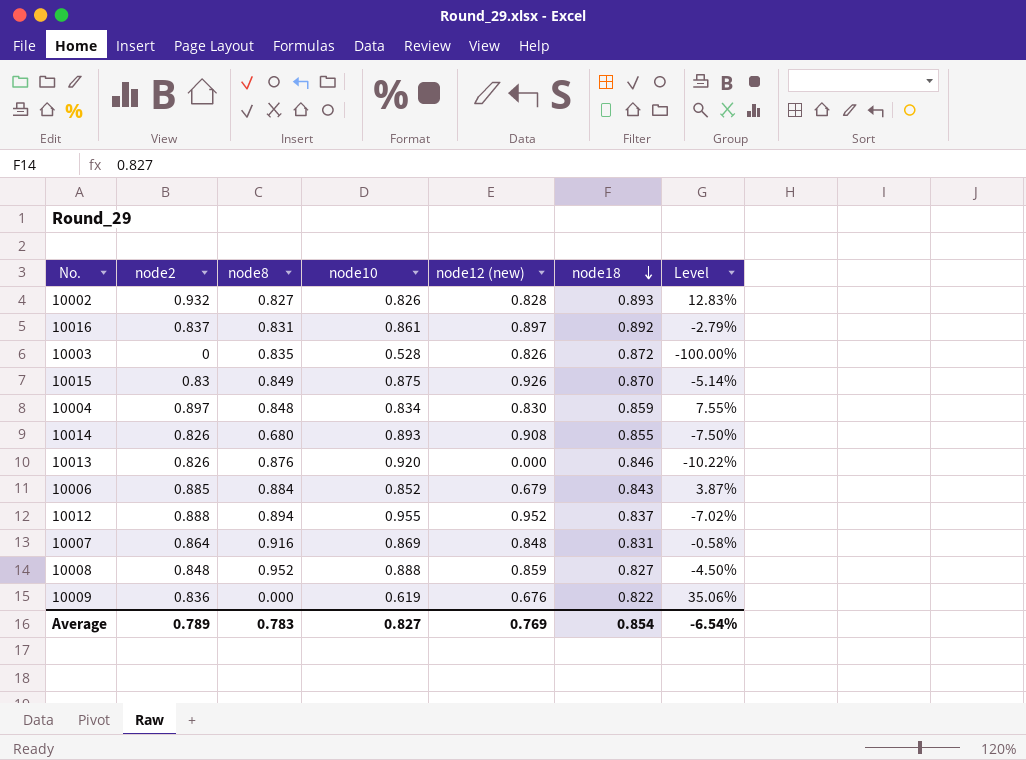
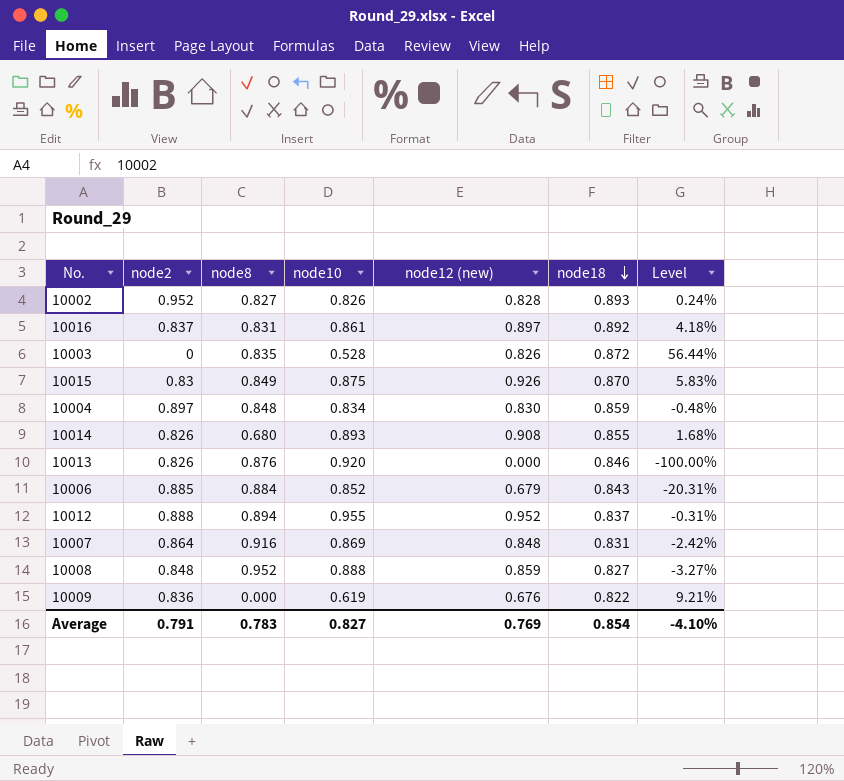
column Level | formula: ([node2] - [node10]) / [node10] -> ([node12 (new)] - [node10]) / [node10]
10002 | node2: 0.932 -> 0.952
Average | node2: 0.789 -> 0.791
Average | Level: -6.54% -> -4.10%

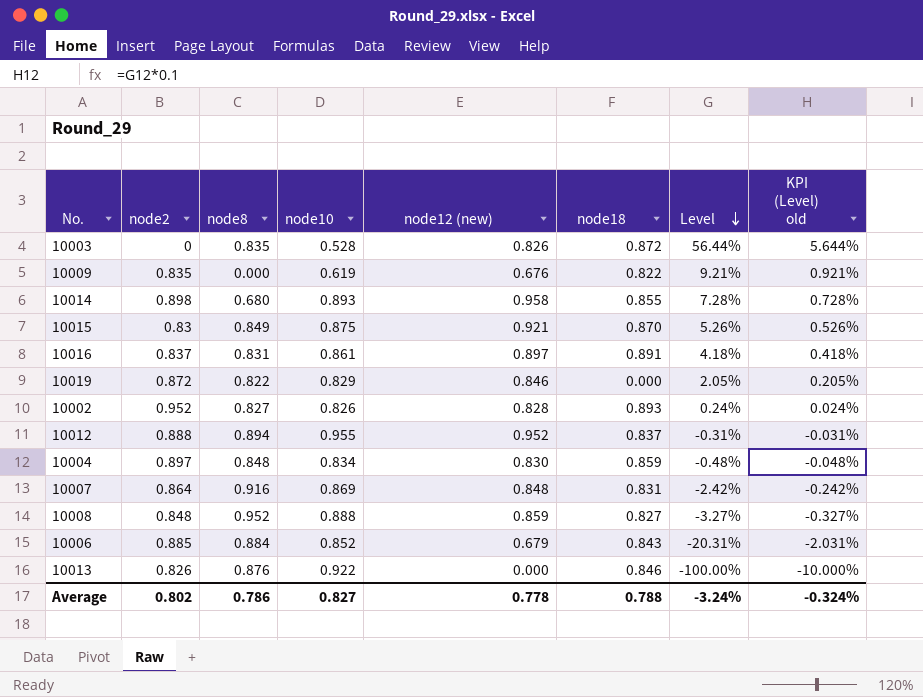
row order: node18 descending -> Level descending
column KPI (Level) old | formula: none -> [Level] * 0.1
10009 | node2: 0.836 -> 0.835
10014 | node2: 0.826 -> 0.898
10014 | node12 (new): 0.908 -> 0.958
10014 | Level: 1.68% -> 7.28%
10015 | node12 (new): 0.926 -> 0.921
10015 | Level: 5.83% -> 5.26%
10016 | node18: 0.892 -> 0.891
row 10019: none -> 0.872 | 0.822 | 0.829 | 0.846 | 0.000 | 2.05% | 0.205%
10013 | node10: 0.920 -> 0.922
Average | node2: 0.791 -> 0.802
Average | node8: 0.783 -> 0.786
Average | node12 (new): 0.769 -> 0.778
Average | node18: 0.854 -> 0.788
Average | Level: -4.10% -> -3.24%

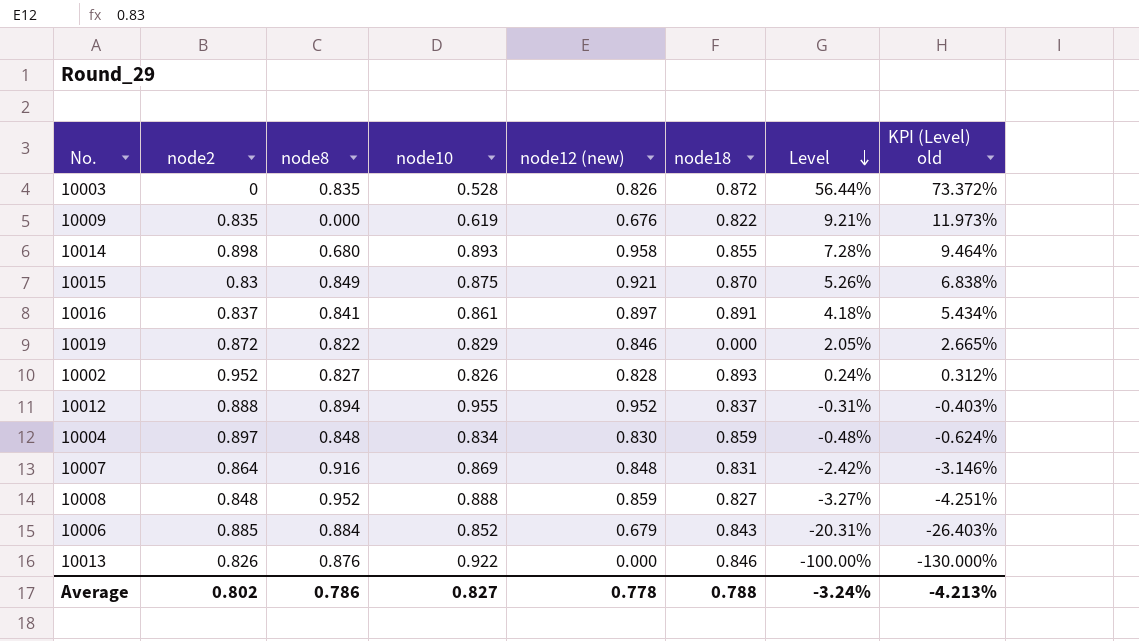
column KPI (Level) old | formula: [Level] * 0.1 -> [Level] * 1.3
10016 | node8: 0.831 -> 0.841
Average | KPI (Level) old: -0.324% -> -4.213%

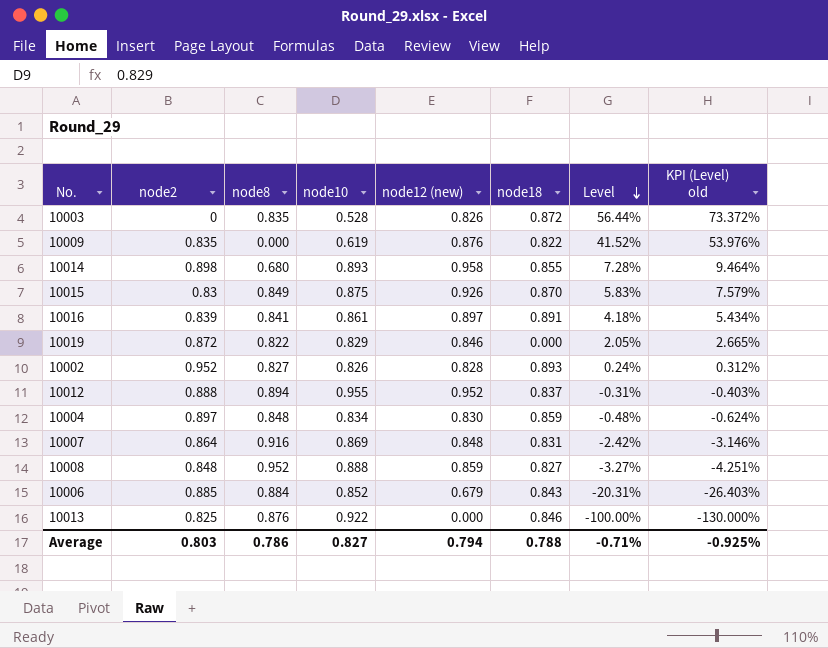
10009 | node12 (new): 0.676 -> 0.876
10009 | Level: 9.21% -> 41.52%
10009 | KPI (Level) old: 11.973% -> 53.976%
10015 | node12 (new): 0.921 -> 0.926
10015 | Level: 5.26% -> 5.83%
10015 | KPI (Level) old: 6.838% -> 7.579%
10016 | node2: 0.837 -> 0.839
10013 | node2: 0.826 -> 0.825
Average | node2: 0.802 -> 0.803
Average | node12 (new): 0.778 -> 0.794
Average | Level: -3.24% -> -0.71%
Average | KPI (Level) old: -4.213% -> -0.925%

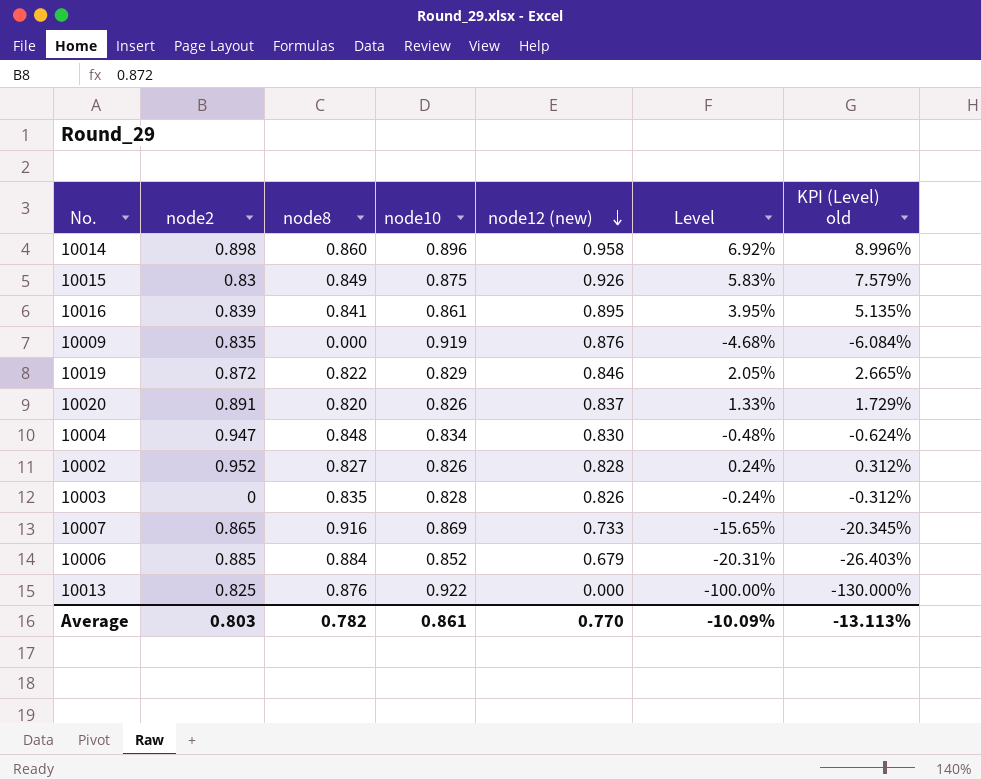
row order: Level descending -> node12 (new) descending
column node18 | position: 6 -> none
row 10012: 0.888 | 0.894 | 0.955 | 0.952 | 0.837 | -0.31% | -0.403% -> none
row 10008: 0.848 | 0.952 | 0.888 | 0.859 | 0.827 | -3.27% | -4.251% -> none
10014 | node8: 0.680 -> 0.860
10014 | node10: 0.893 -> 0.896
10014 | Level: 7.28% -> 6.92%
10014 | KPI (Level) old: 9.464% -> 8.996%
10016 | node12 (new): 0.897 -> 0.895
10016 | Level: 4.18% -> 3.95%
10016 | KPI (Level) old: 5.434% -> 5.135%
10009 | node10: 0.619 -> 0.919
10009 | Level: 41.52% -> -4.68%
10009 | KPI (Level) old: 53.976% -> -6.084%
row 10020: none -> 0.891 | 0.820 | 0.826 | 0.837 | 1.33% | 1.729%
10004 | node2: 0.897 -> 0.947
10003 | node10: 0.528 -> 0.828
10003 | Level: 56.44% -> -0.24%
10003 | KPI (Level) old: 73.372% -> -0.312%
10007 | node2: 0.864 -> 0.865
10007 | node12 (new): 0.848 -> 0.733
10007 | Level: -2.42% -> -15.65%
10007 | KPI (Level) old: -3.146% -> -20.345%
Average | node8: 0.786 -> 0.782
Average | node10: 0.827 -> 0.861
Average | node12 (new): 0.794 -> 0.770
Average | Level: -0.71% -> -10.09%
Average | KPI (Level) old: -0.925% -> -13.113%

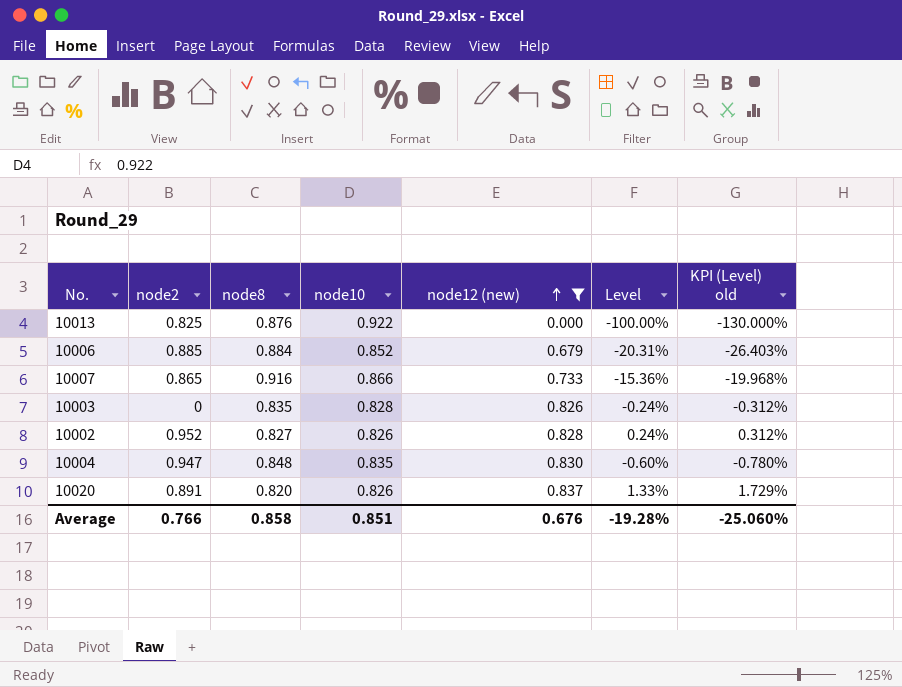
filter: none -> node12 (new) <= 0.837
row order: node12 (new) descending -> node12 (new) ascending
10007 | node10: 0.869 -> 0.866
10007 | Level: -15.65% -> -15.36%
10007 | KPI (Level) old: -20.345% -> -19.968%
10004 | node10: 0.834 -> 0.835
10004 | Level: -0.48% -> -0.60%
10004 | KPI (Level) old: -0.624% -> -0.780%
Average | node2: 0.803 -> 0.766
Average | node8: 0.782 -> 0.858
Average | node10: 0.861 -> 0.851
Average | node12 (new): 0.770 -> 0.676
Average | Level: -10.09% -> -19.28%
Average | KPI (Level) old: -13.113% -> -25.060%

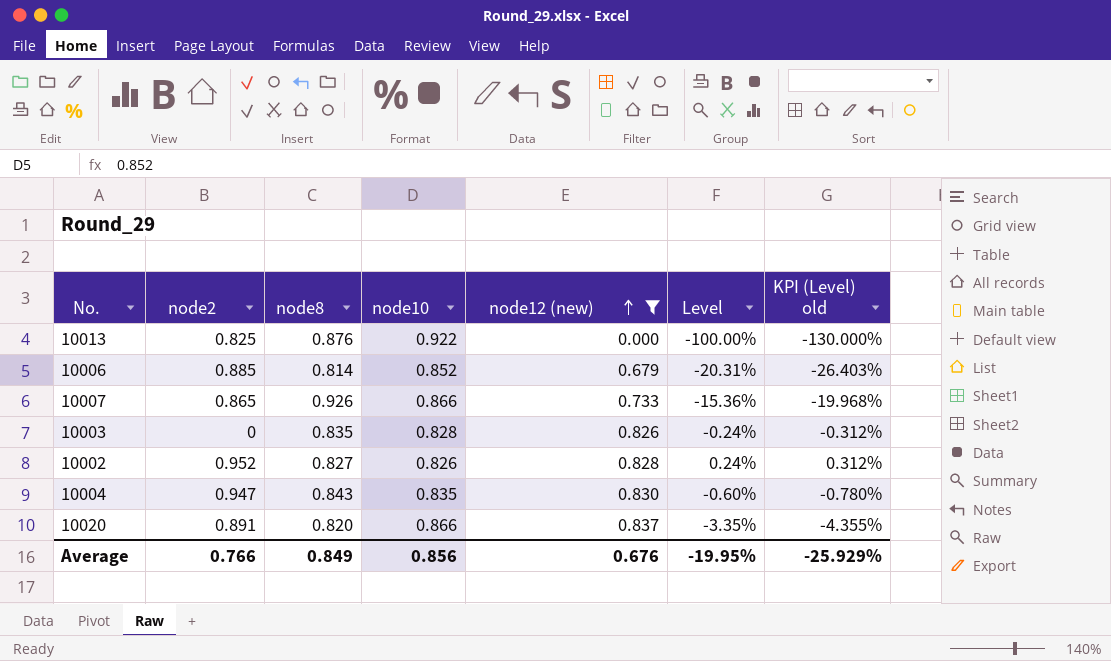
10006 | node8: 0.884 -> 0.814
10007 | node8: 0.916 -> 0.926
10004 | node8: 0.848 -> 0.843
10020 | node10: 0.826 -> 0.866
10020 | Level: 1.33% -> -3.35%
10020 | KPI (Level) old: 1.729% -> -4.355%
Average | node8: 0.858 -> 0.849
Average | node10: 0.851 -> 0.856
Average | Level: -19.28% -> -19.95%
Average | KPI (Level) old: -25.060% -> -25.929%

